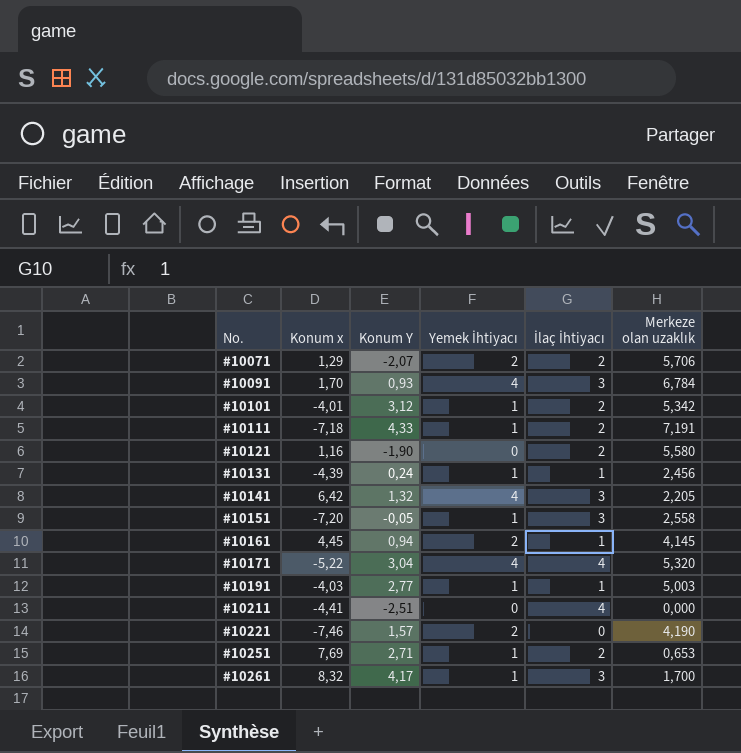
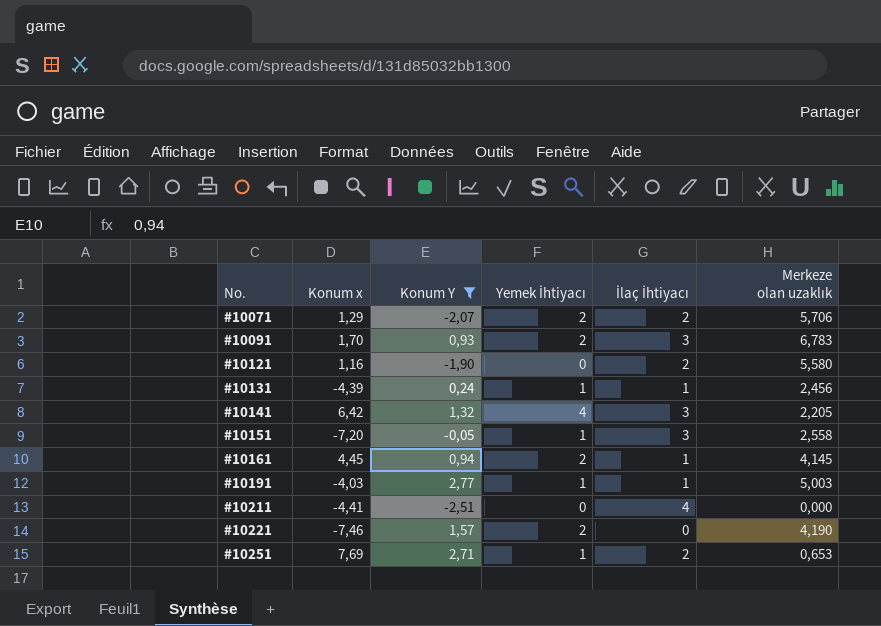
filter: none -> Konum Y <= 2,77
#10091 | Yemek İhtiyacı: 4 -> 2
#10091 | Merkeze olan uzaklık: 6,784 -> 6,783

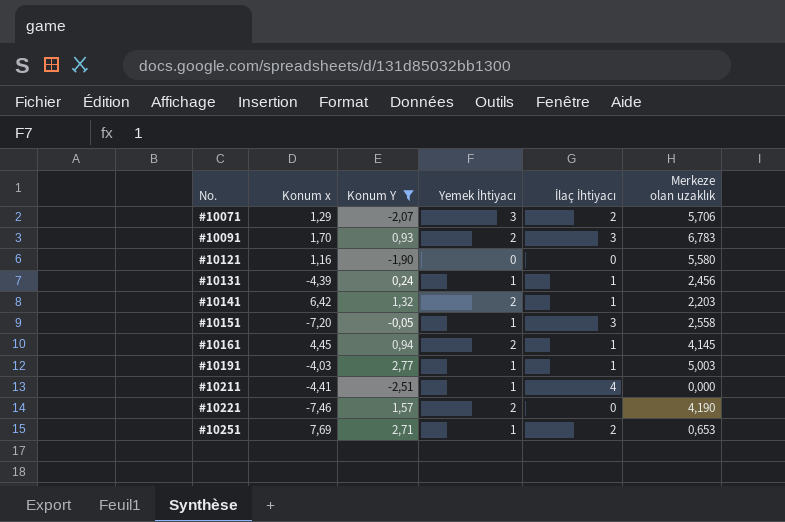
#10071 | Yemek İhtiyacı: 2 -> 3
#10121 | İlaç İhtiyacı: 2 -> 0
#10141 | Yemek İhtiyacı: 4 -> 2
#10141 | İlaç İhtiyacı: 3 -> 1
#10141 | Merkeze olan uzaklık: 2,205 -> 2,203
#10211 | Yemek İhtiyacı: 0 -> 1

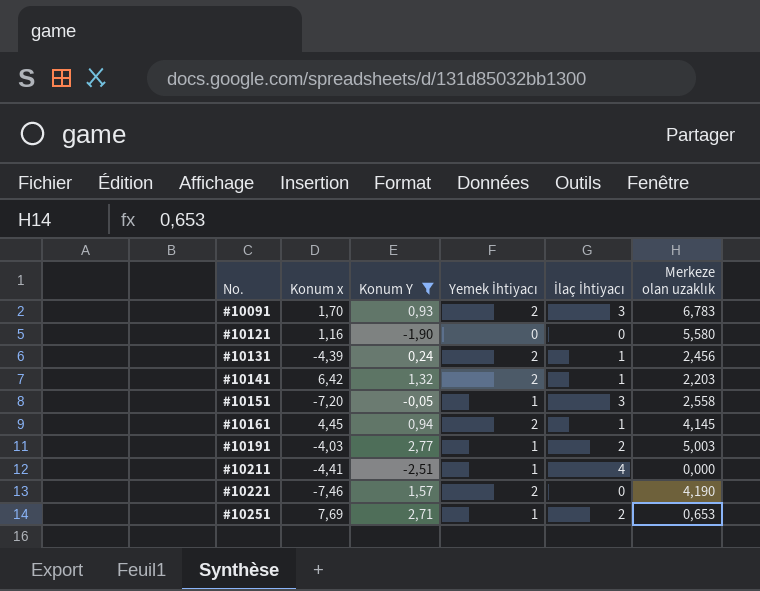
row #10071: 1,29 | -2,07 | 3 | 2 | 5,706 -> none
#10131 | Yemek İhtiyacı: 1 -> 2
#10191 | İlaç İhtiyacı: 1 -> 2

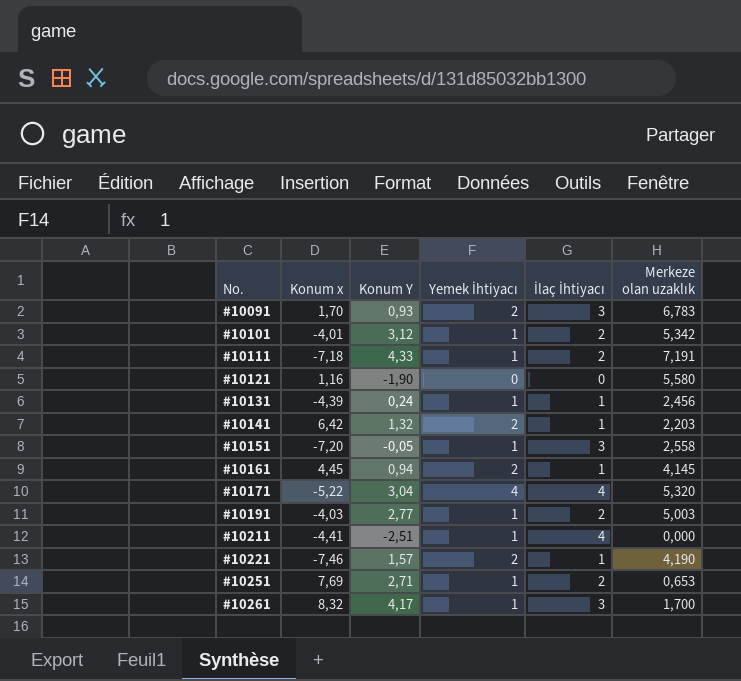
filter: Konum Y <= 2,77 -> none
#10131 | Yemek İhtiyacı: 2 -> 1
#10221 | İlaç İhtiyacı: 0 -> 1

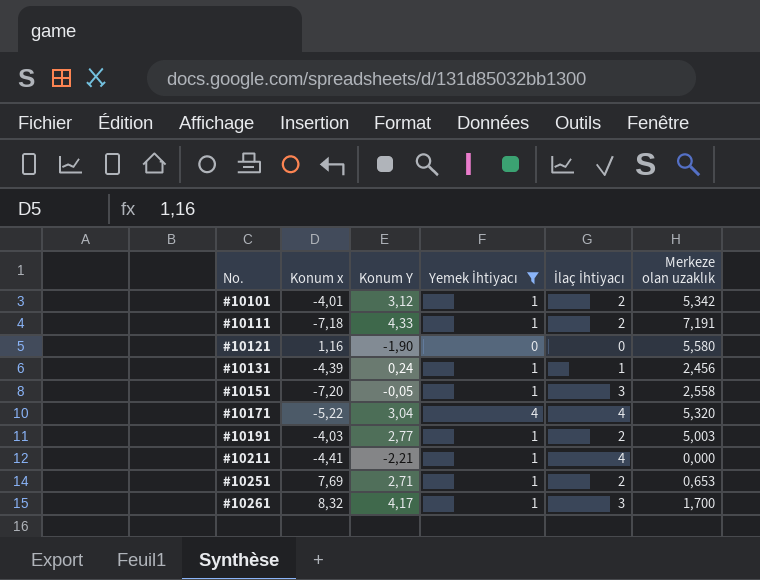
filter: none -> Yemek İhtiyacı != 2
#10211 | Konum Y: -2,51 -> -2,21

